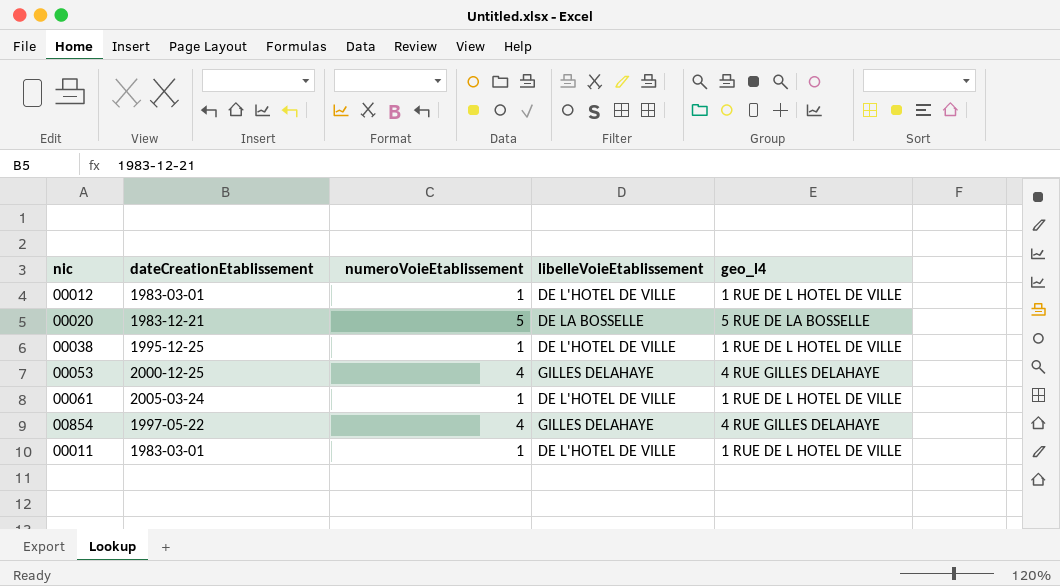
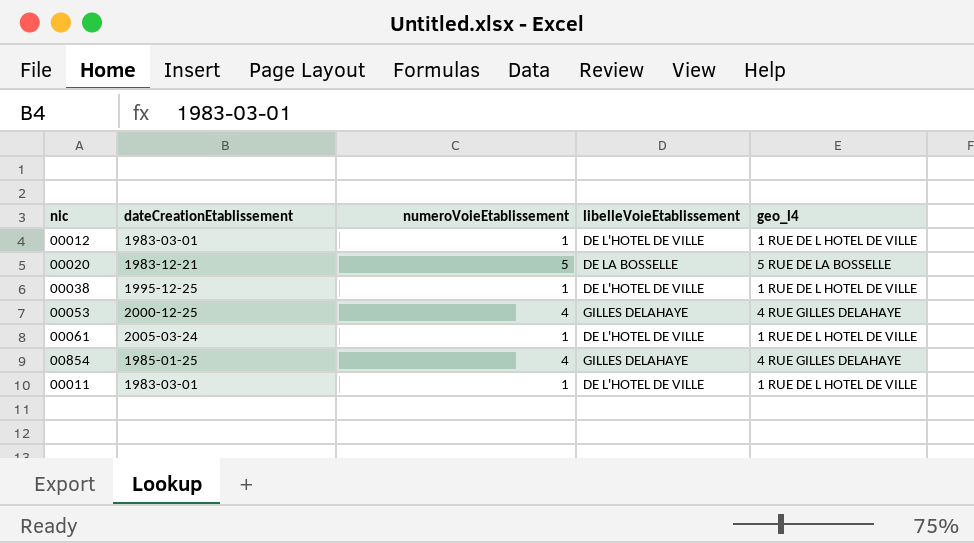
00854 | dateCreationEtablissement: 1997-05-22 -> 1985-01-25

